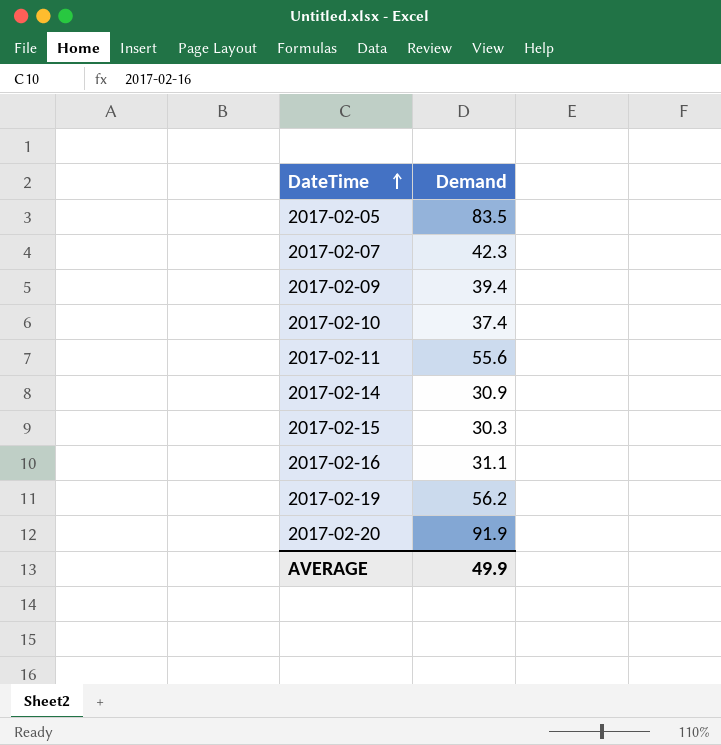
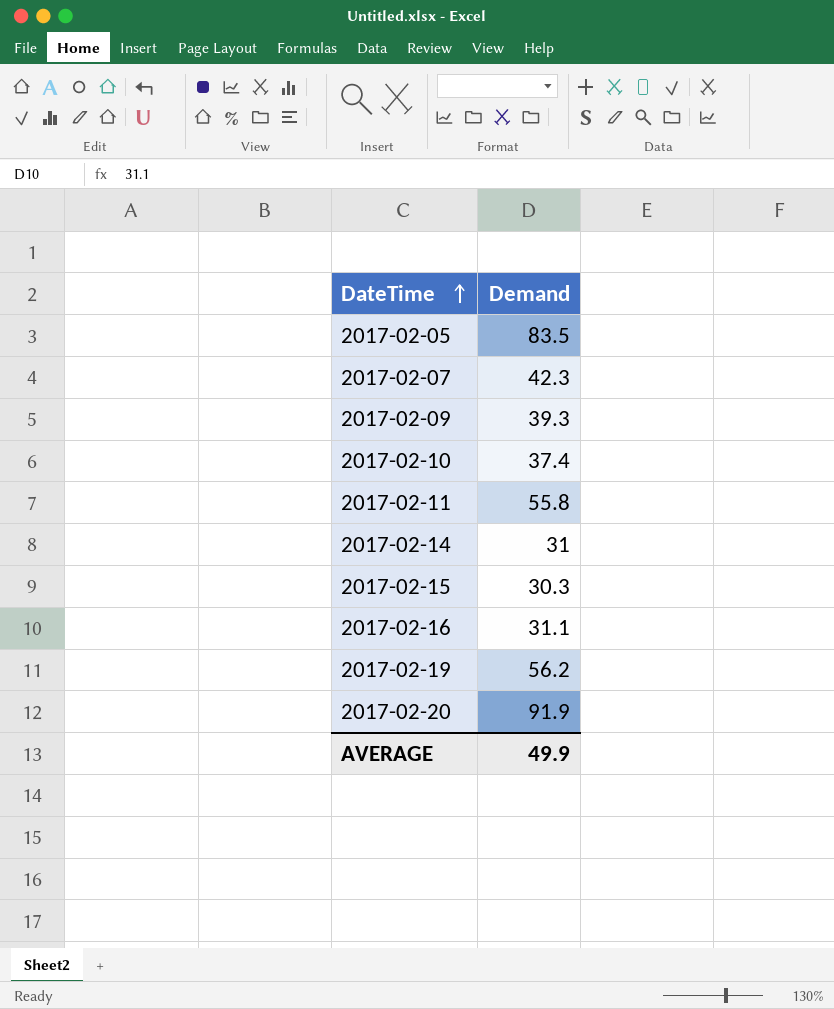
2017-02-09 | Demand: 39.4 -> 39.3
2017-02-11 | Demand: 55.6 -> 55.8
2017-02-14 | Demand: 30.9 -> 31

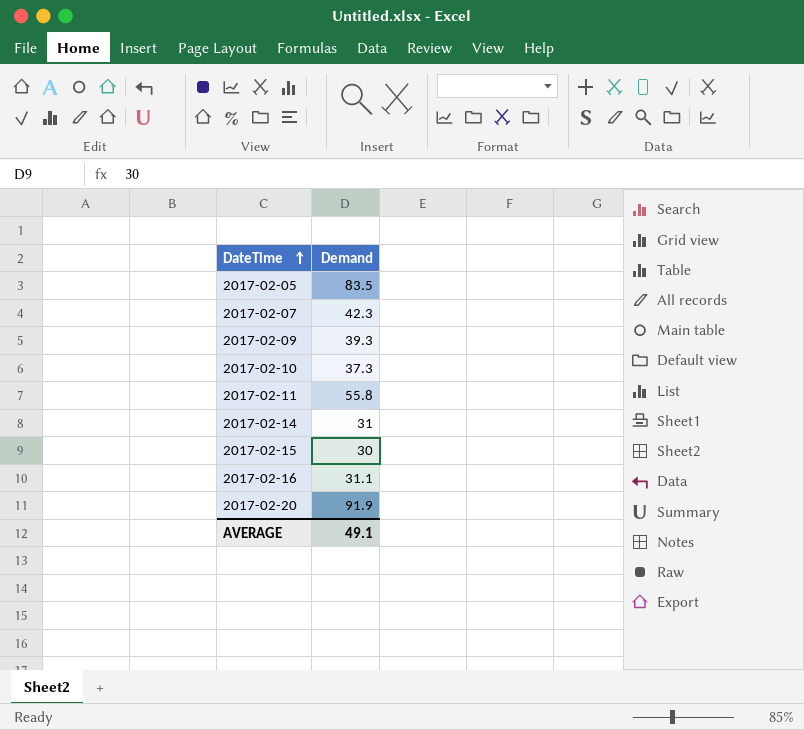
row 2017-02-19: 56.2 -> none
2017-02-10 | Demand: 37.4 -> 37.3
2017-02-15 | Demand: 30.3 -> 30
AVERAGE | Demand: 49.9 -> 49.1

